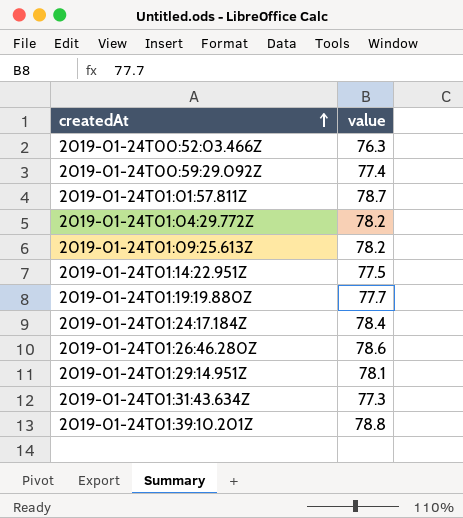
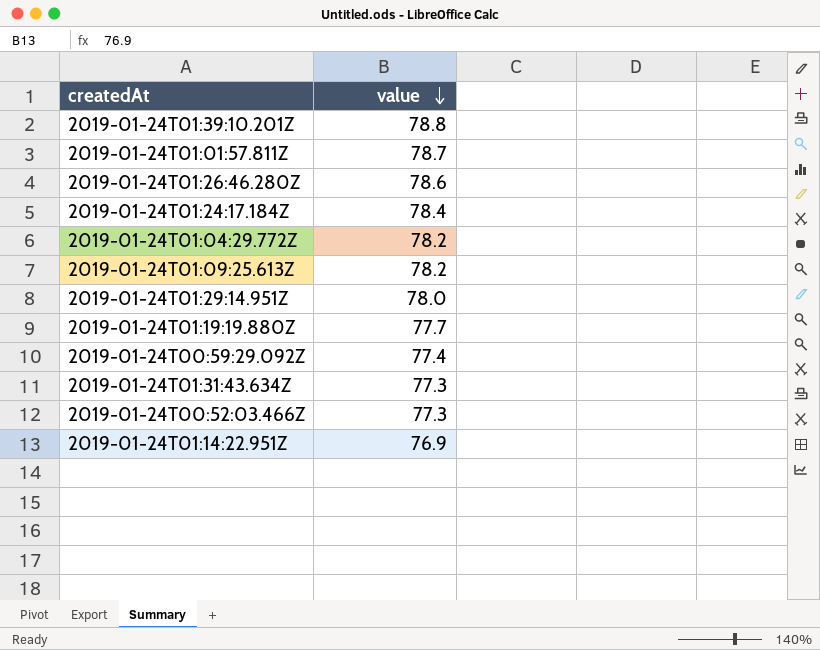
row order: createdAt ascending -> value descending
2019-01-24T01:29:14.951Z | value: 78.1 -> 78.0
2019-01-24T00:52:03.466Z | value: 76.3 -> 77.3
2019-01-24T01:14:22.951Z | value: 77.5 -> 76.9

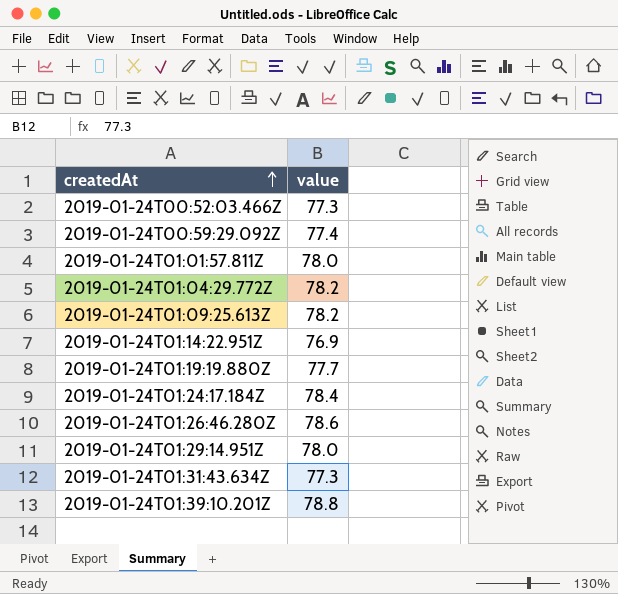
row order: value descending -> createdAt ascending
2019-01-24T01:01:57.811Z | value: 78.7 -> 78.0

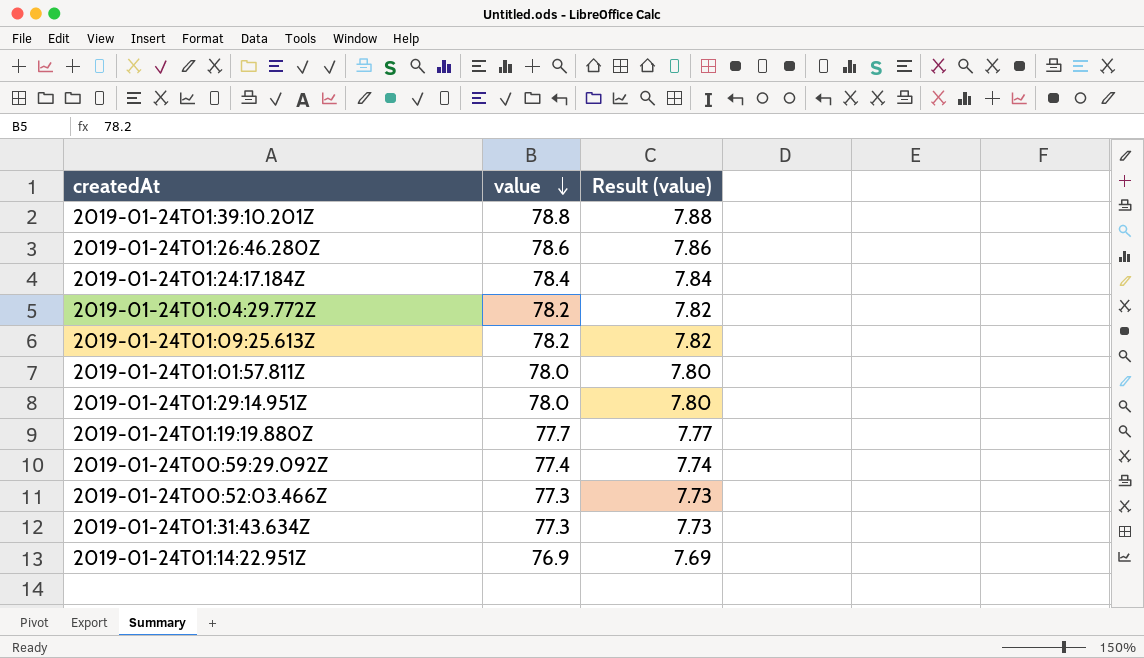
row order: createdAt ascending -> value descending
column Result (value) | formula: none -> [value] * 0.1

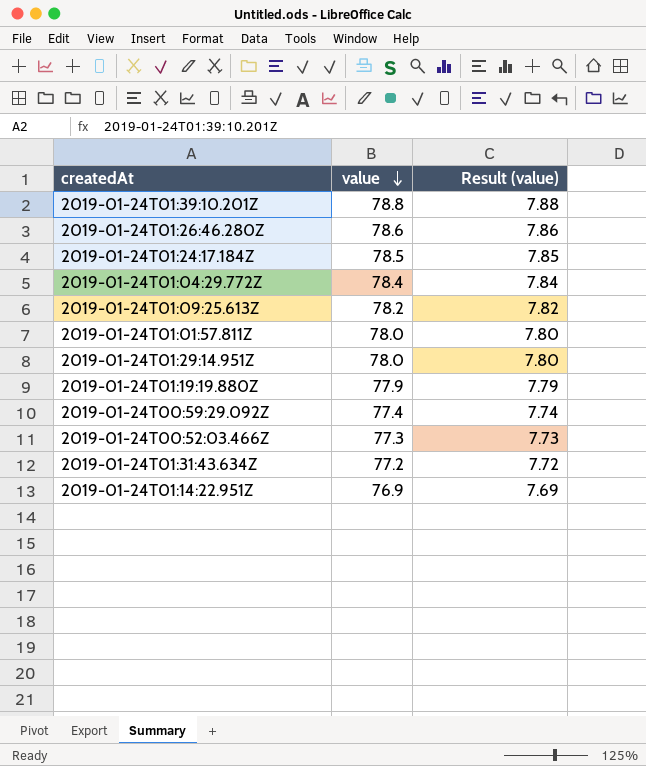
2019-01-24T01:24:17.184Z | value: 78.4 -> 78.5
2019-01-24T01:24:17.184Z | Result (value): 7.84 -> 7.85
2019-01-24T01:04:29.772Z | value: 78.2 -> 78.4
2019-01-24T01:04:29.772Z | Result (value): 7.82 -> 7.84
2019-01-24T01:19:19.880Z | value: 77.7 -> 77.9
2019-01-24T01:19:19.880Z | Result (value): 7.77 -> 7.79
2019-01-24T01:31:43.634Z | value: 77.3 -> 77.2
2019-01-24T01:31:43.634Z | Result (value): 7.73 -> 7.72

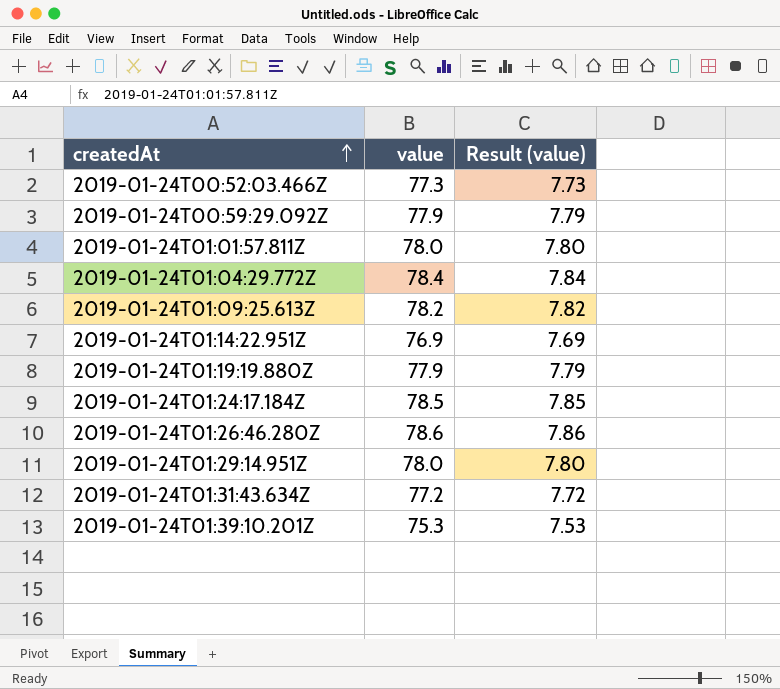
row order: value descending -> createdAt ascending
2019-01-24T00:59:29.092Z | value: 77.4 -> 77.9
2019-01-24T00:59:29.092Z | Result (value): 7.74 -> 7.79
2019-01-24T01:39:10.201Z | value: 78.8 -> 75.3
2019-01-24T01:39:10.201Z | Result (value): 7.88 -> 7.53

